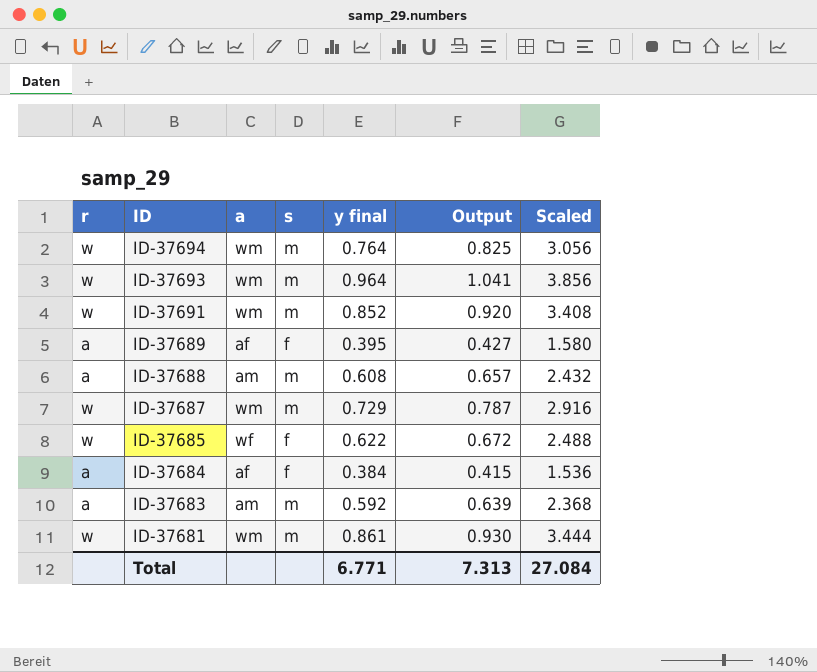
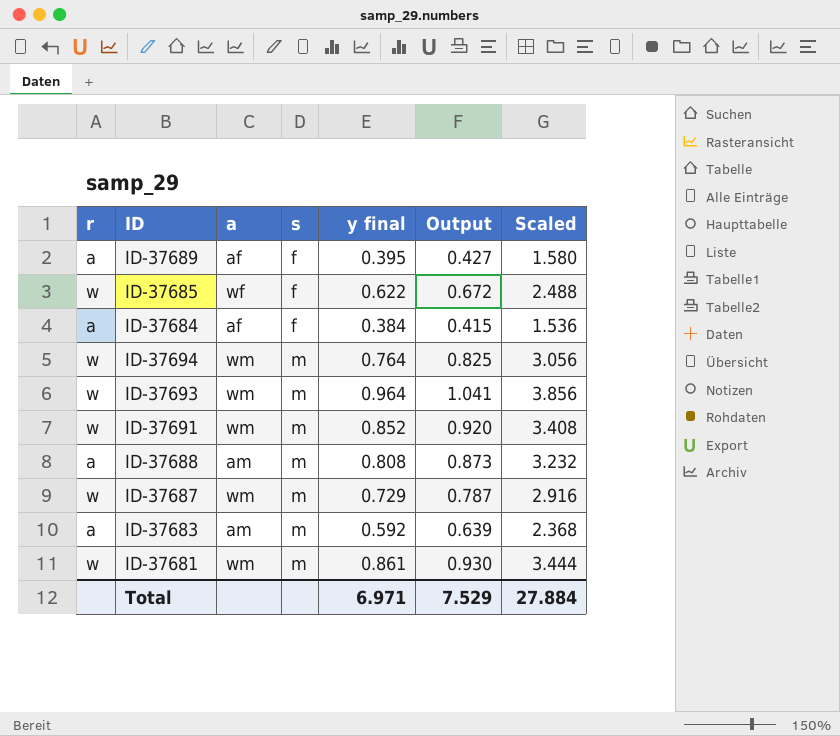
row order: ID descending -> s ascending
ID-37688 | y final: 0.608 -> 0.808
ID-37688 | Output: 0.657 -> 0.873
ID-37688 | Scaled: 2.432 -> 3.232
Total | y final: 6.771 -> 6.971
Total | Output: 7.313 -> 7.529
Total | Scaled: 27.084 -> 27.884

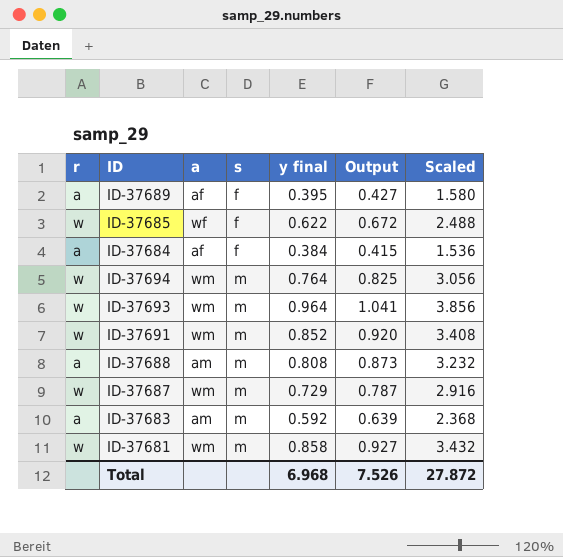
ID-37681 | y final: 0.861 -> 0.858
ID-37681 | Output: 0.930 -> 0.927
ID-37681 | Scaled: 3.444 -> 3.432
Total | y final: 6.971 -> 6.968
Total | Output: 7.529 -> 7.526
Total | Scaled: 27.884 -> 27.872

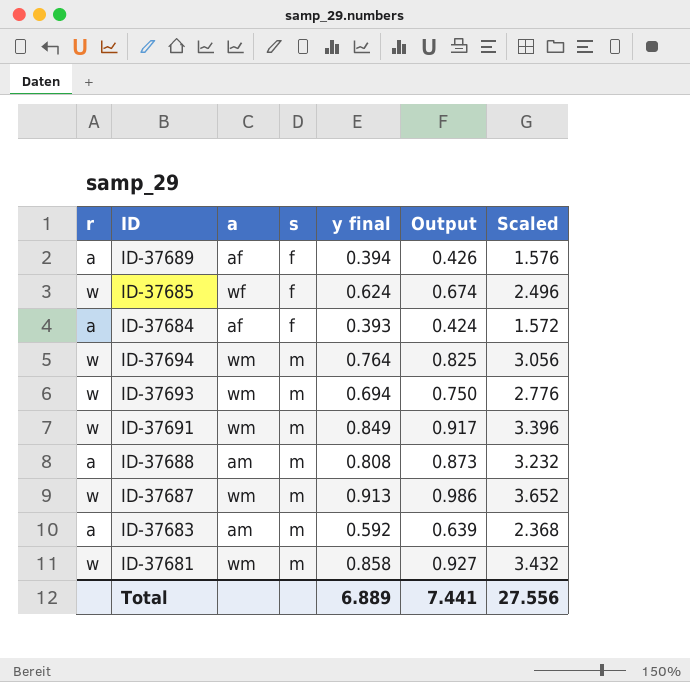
ID-37689 | y final: 0.395 -> 0.394
ID-37689 | Output: 0.427 -> 0.426
ID-37689 | Scaled: 1.580 -> 1.576
ID-37685 | y final: 0.622 -> 0.624
ID-37685 | Output: 0.672 -> 0.674
ID-37685 | Scaled: 2.488 -> 2.496
ID-37684 | y final: 0.384 -> 0.393
ID-37684 | Output: 0.415 -> 0.424
ID-37684 | Scaled: 1.536 -> 1.572
ID-37693 | y final: 0.964 -> 0.694
ID-37693 | Output: 1.041 -> 0.750
ID-37693 | Scaled: 3.856 -> 2.776
ID-37691 | y final: 0.852 -> 0.849
ID-37691 | Output: 0.920 -> 0.917
ID-37691 | Scaled: 3.408 -> 3.396
ID-37687 | y final: 0.729 -> 0.913
ID-37687 | Output: 0.787 -> 0.986
ID-37687 | Scaled: 2.916 -> 3.652
Total | y final: 6.968 -> 6.889
Total | Output: 7.526 -> 7.441
Total | Scaled: 27.872 -> 27.556

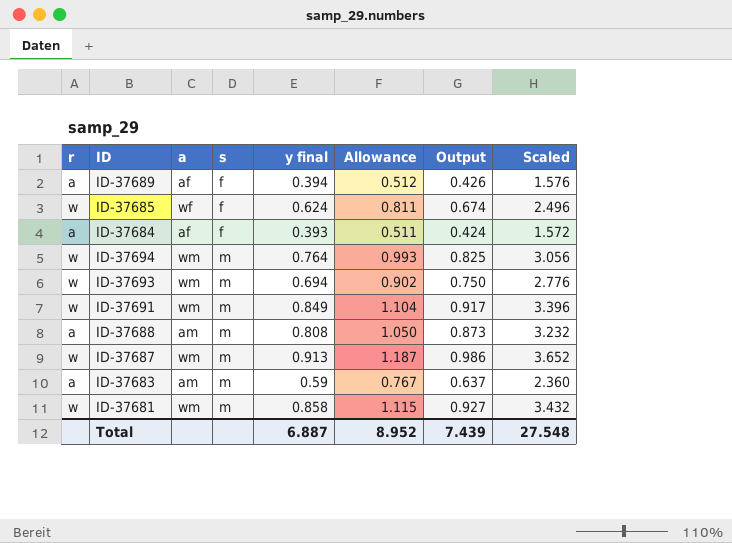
column Allowance | formula: none -> [y final] * 1.3
ID-37683 | y final: 0.592 -> 0.59
ID-37683 | Output: 0.639 -> 0.637
ID-37683 | Scaled: 2.368 -> 2.360
Total | y final: 6.889 -> 6.887
Total | Output: 7.441 -> 7.439
Total | Scaled: 27.556 -> 27.548

